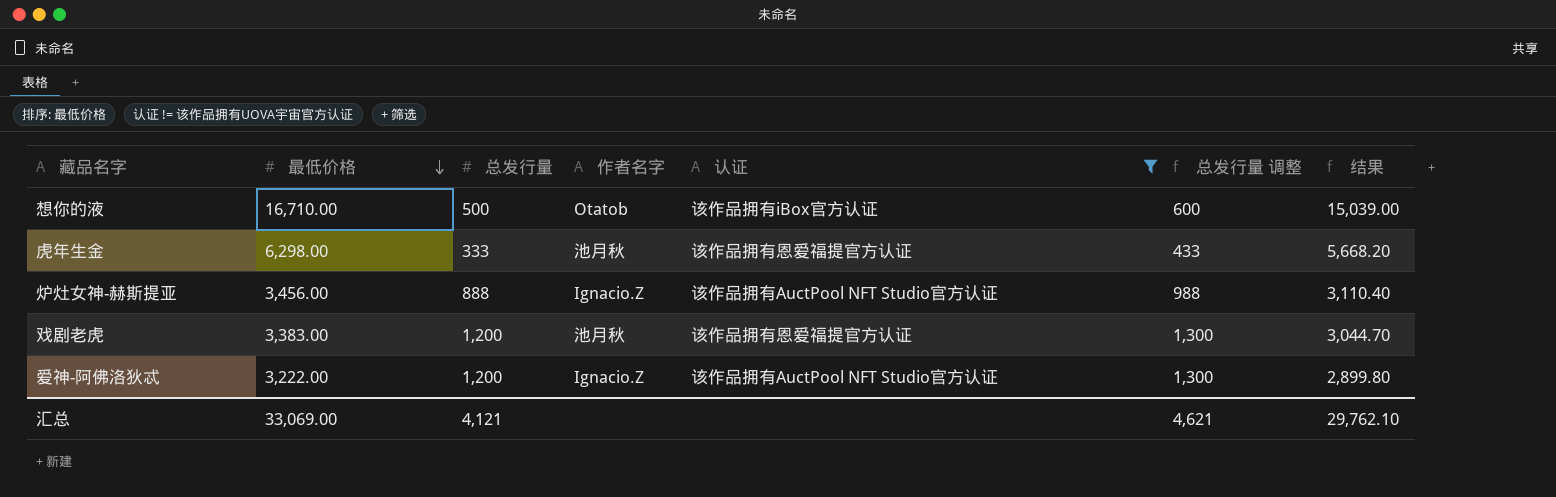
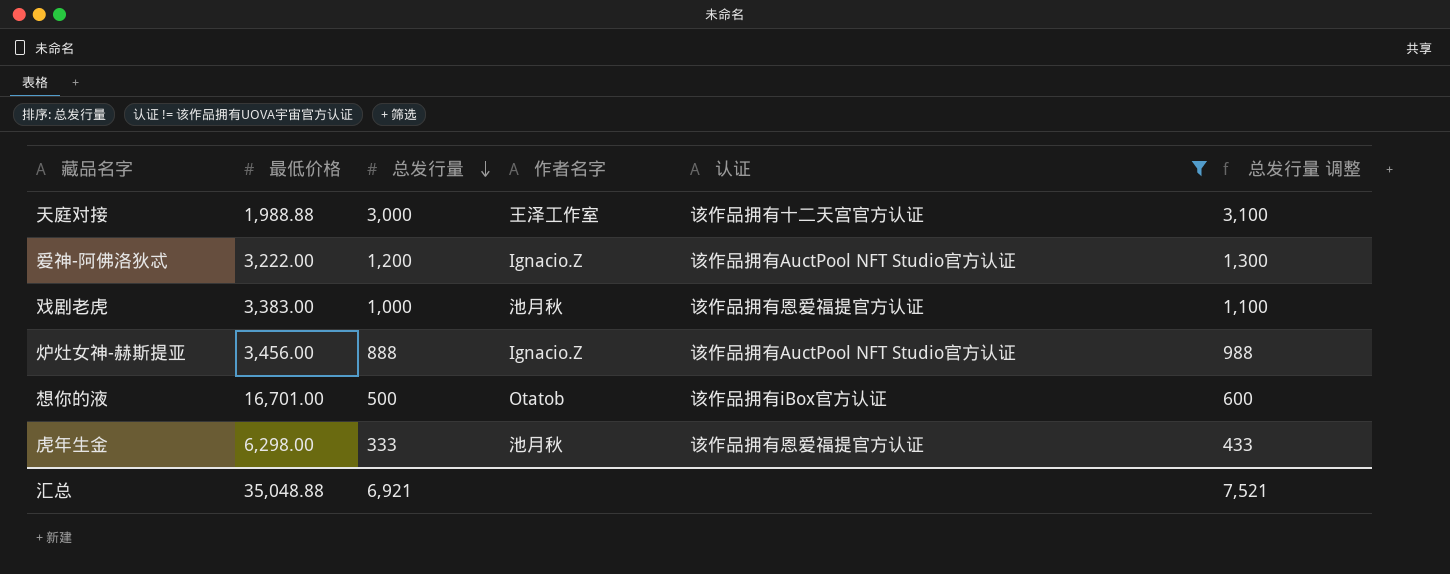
row order: 最低价格 descending -> 总发行量 descending
column 结果 | formula: [最低价格] * 0.9 -> none
row 天庭对接: none -> 1,988.88 | 3,000 | 王泽工作室 | 该作品拥有十二天宫官方认证 | 3,100
戏剧老虎 | 总发行量: 1,200 -> 1,000
戏剧老虎 | 总发行量 调整: 1,300 -> 1,100
想你的液 | 最低价格: 16,710.00 -> 16,701.00
汇总 | 最低价格: 33,069.00 -> 35,048.88
汇总 | 总发行量: 4,121 -> 6,921
汇总 | 总发行量 调整: 4,621 -> 7,521

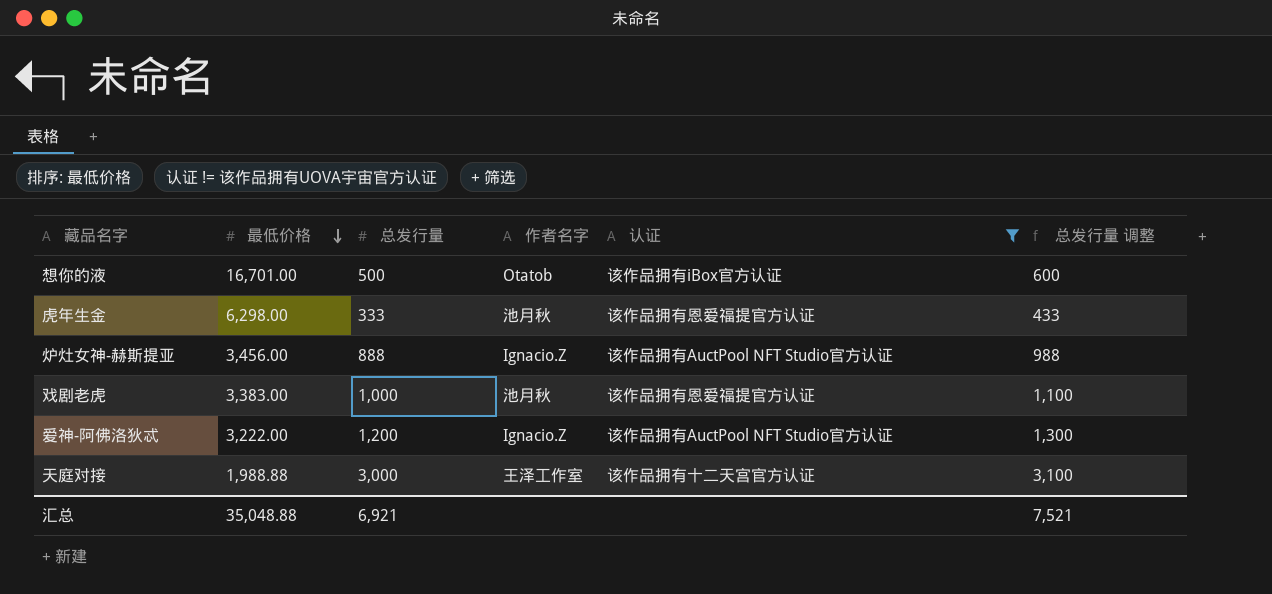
row order: 总发行量 descending -> 最低价格 descending

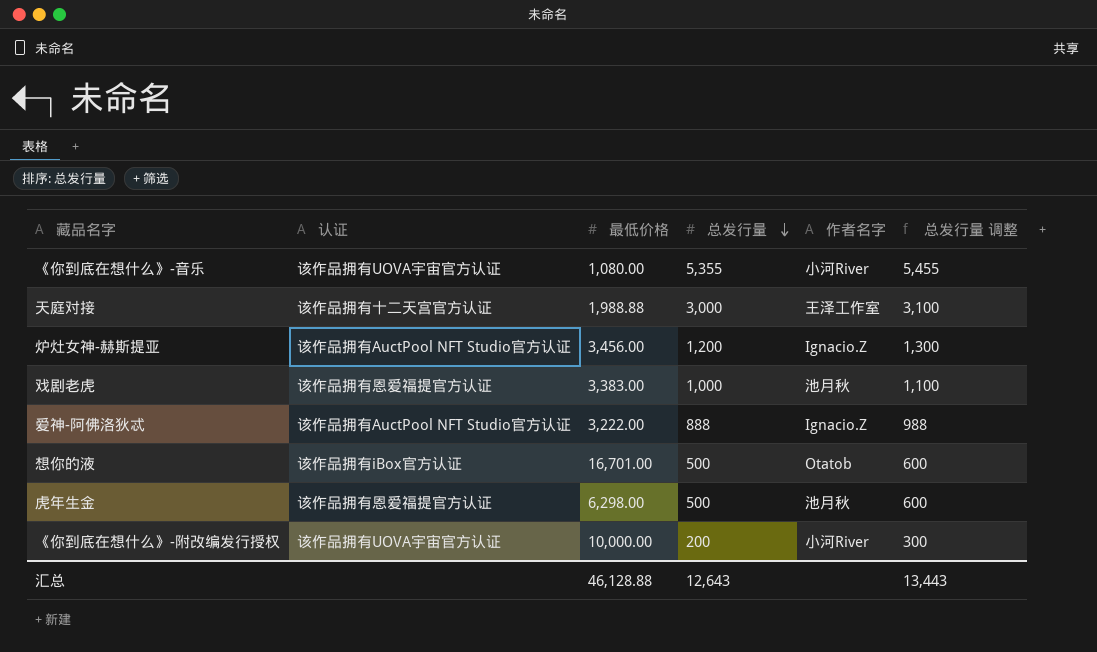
filter: 认证 != 该作品拥有UOVA宇宙官方认证 -> none
row order: 最低价格 descending -> 总发行量 descending
column 认证 | position: 5 -> 2
炉灶女神-赫斯提亚 | 总发行量: 888 -> 1,200
炉灶女神-赫斯提亚 | 总发行量 调整: 988 -> 1,300
爱神-阿佛洛狄忒 | 总发行量: 1,200 -> 888
爱神-阿佛洛狄忒 | 总发行量 调整: 1,300 -> 988
虎年生金 | 总发行量: 333 -> 500
虎年生金 | 总发行量 调整: 433 -> 600
汇总 | 最低价格: 35,048.88 -> 46,128.88
汇总 | 总发行量: 6,921 -> 12,643
汇总 | 总发行量 调整: 7,521 -> 13,443

